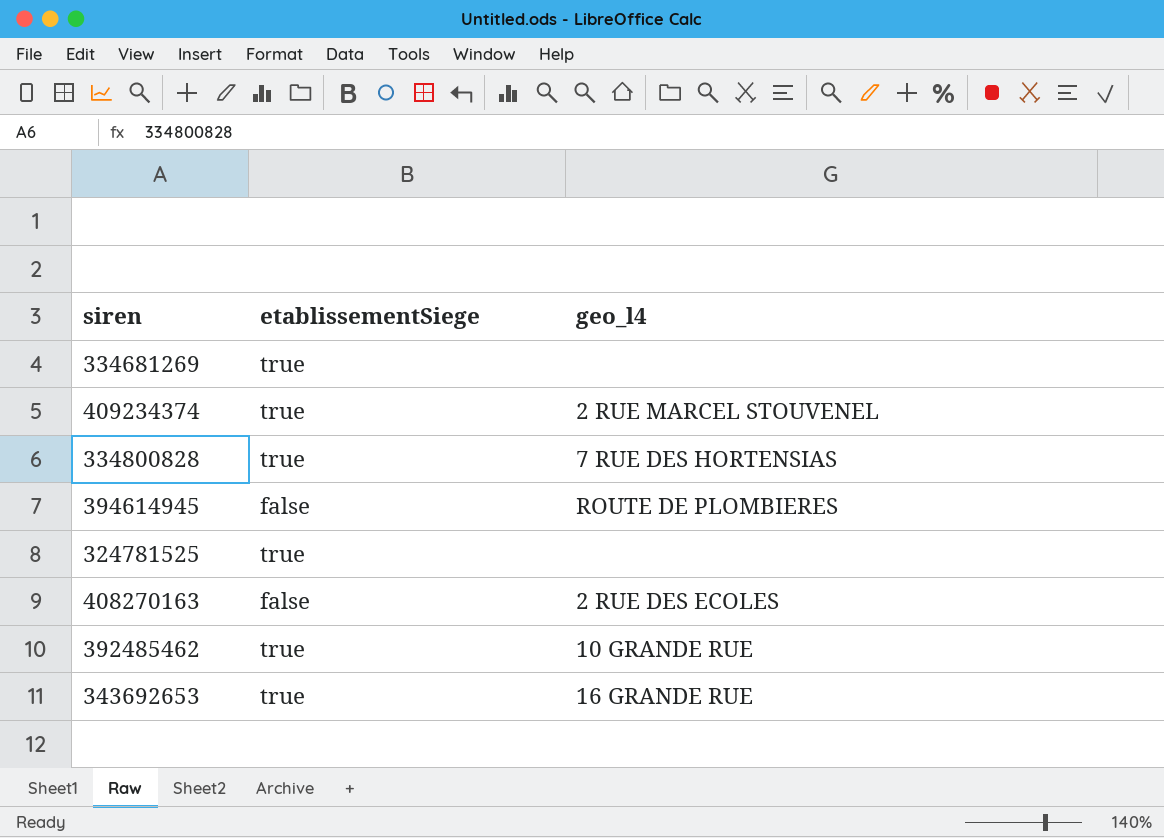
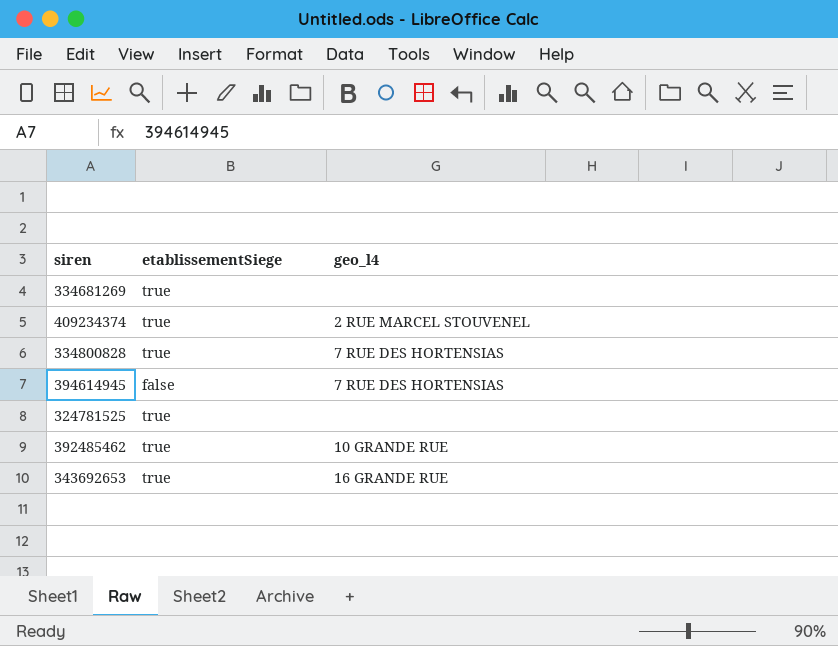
row 408270163: false | 2 RUE DES ECOLES -> none
394614945 | geo_l4: ROUTE DE PLOMBIERES -> 7 RUE DES HORTENSIAS

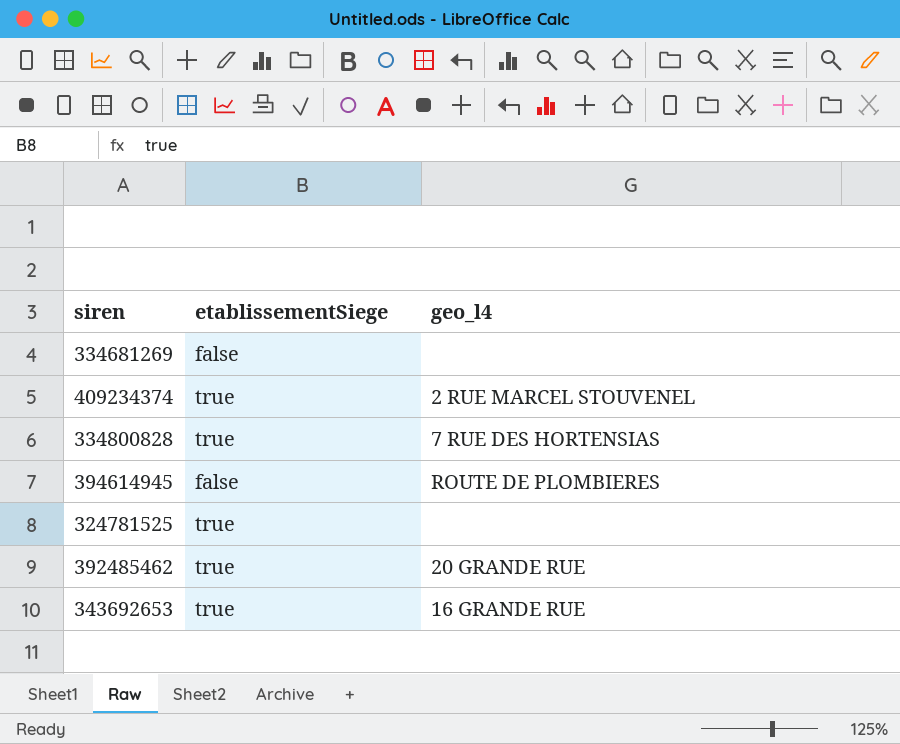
334681269 | etablissementSiege: true -> false
394614945 | geo_l4: 7 RUE DES HORTENSIAS -> ROUTE DE PLOMBIERES
392485462 | geo_l4: 10 GRANDE RUE -> 20 GRANDE RUE

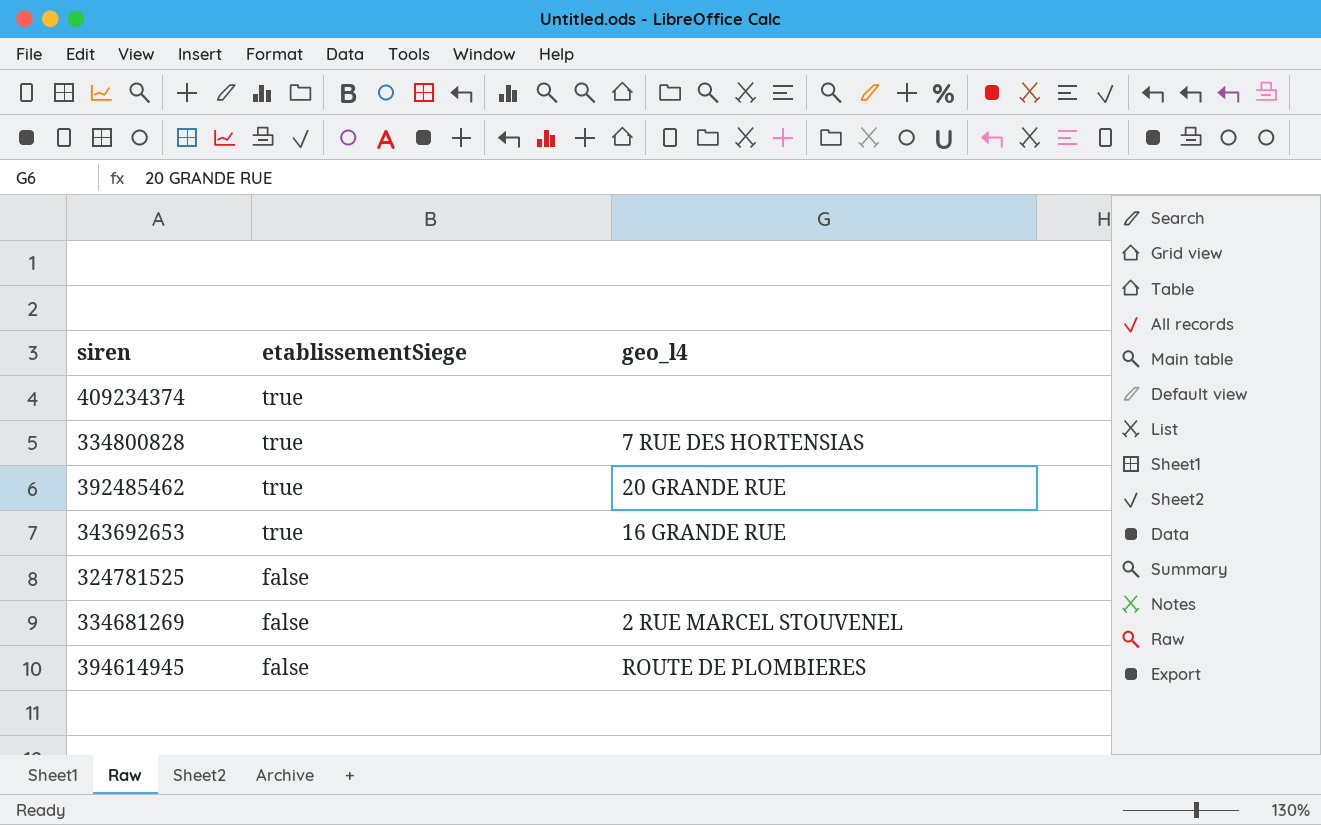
row order: none -> etablissementSiege descending
409234374 | geo_l4: 2 RUE MARCEL STOUVENEL -> none
324781525 | etablissementSiege: true -> false
334681269 | geo_l4: none -> 2 RUE MARCEL STOUVENEL

